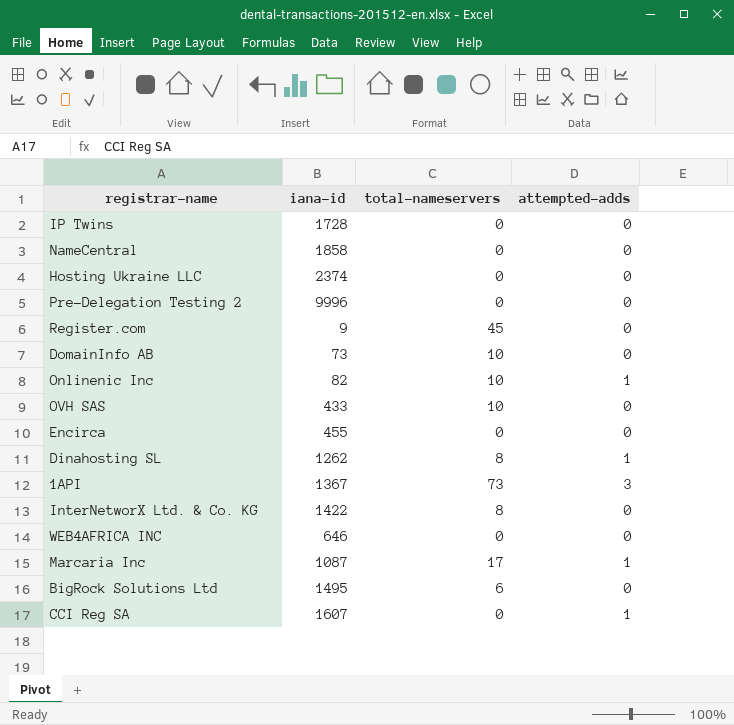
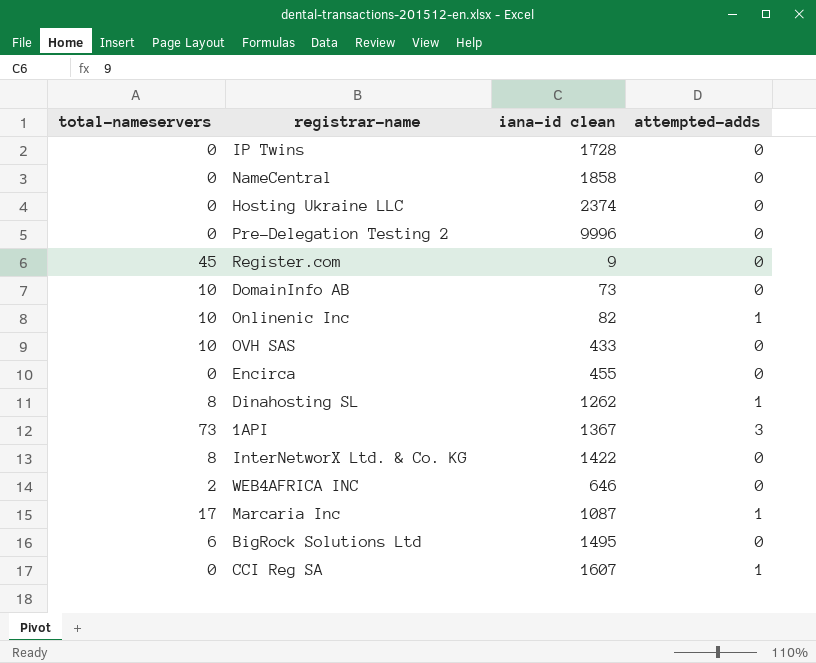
column total-nameservers | position: 3 -> 1
column name: iana-id -> iana-id clean
WEB4AFRICA INC | total-nameservers: 0 -> 2

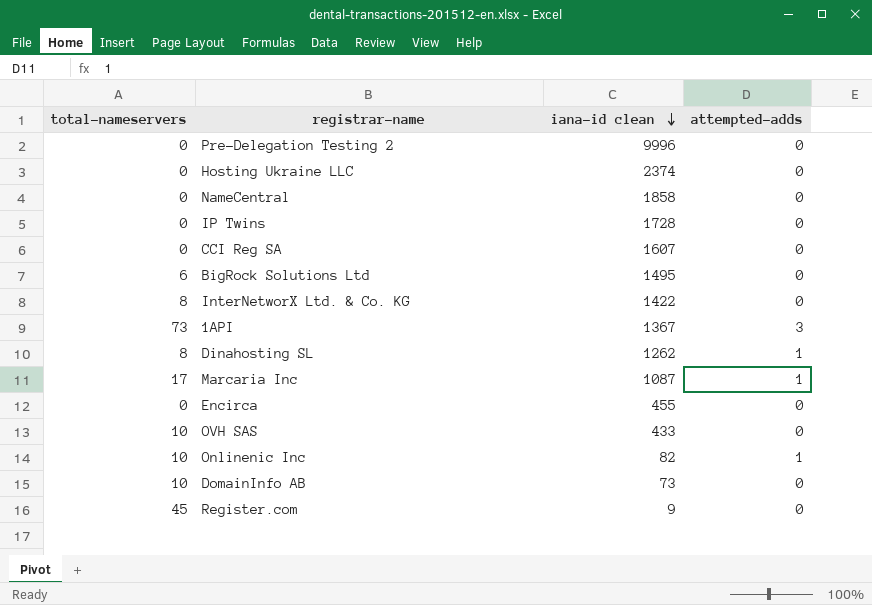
row order: none -> iana-id clean descending
row WEB4AFRICA INC: 2 | 646 | 0 -> none
CCI Reg SA | attempted-adds: 1 -> 0

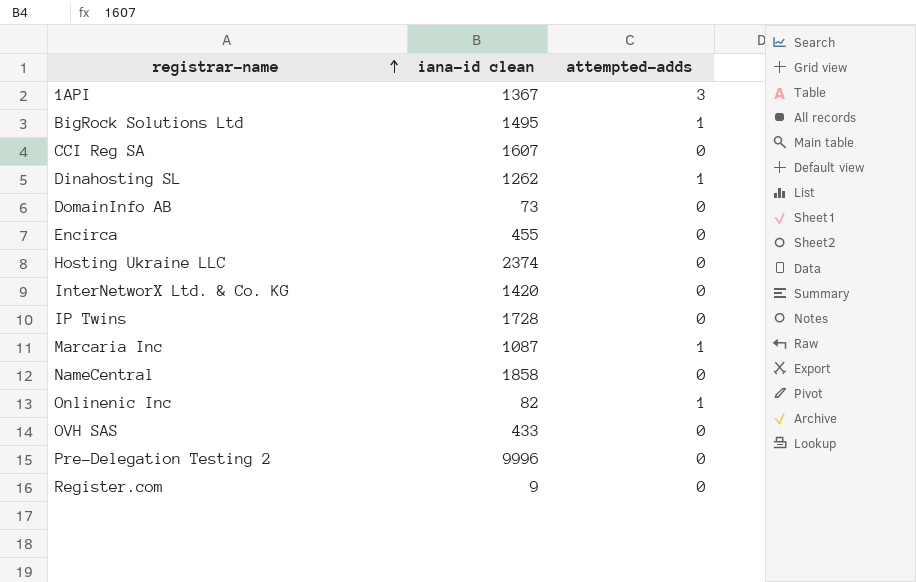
row order: iana-id clean descending -> registrar-name ascending
column total-nameservers | position: 1 -> none
BigRock Solutions Ltd | attempted-adds: 0 -> 1
InterNetworX Ltd. & Co. KG | iana-id clean: 1422 -> 1420

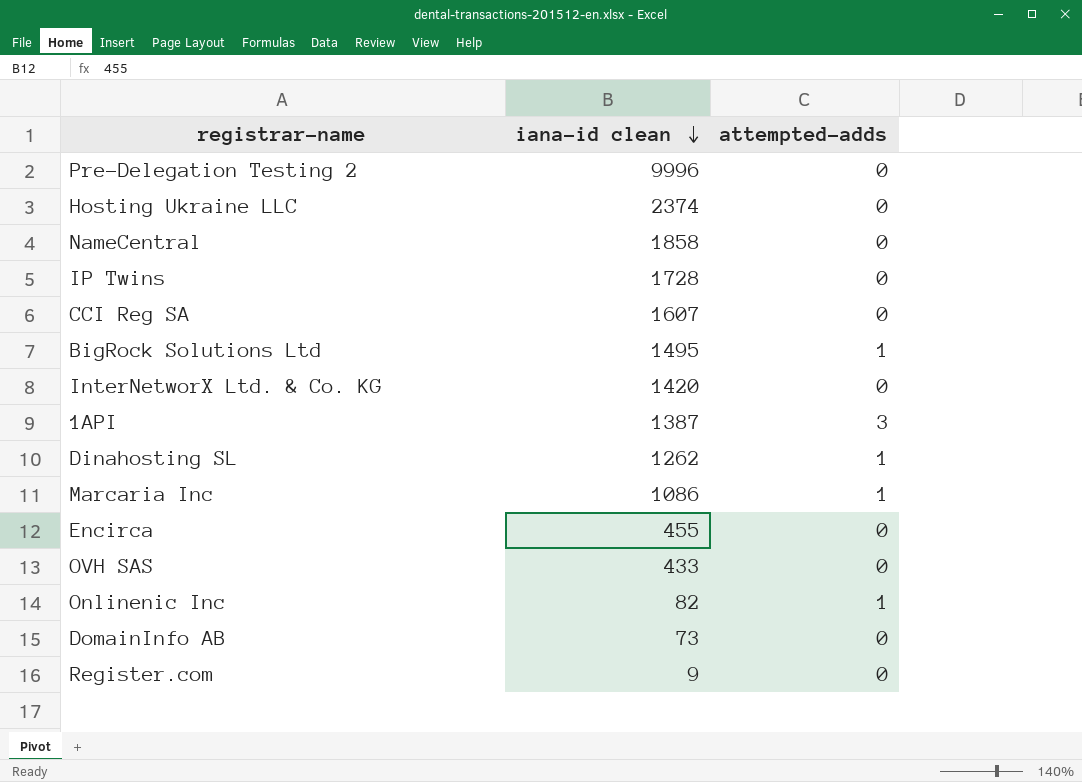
row order: registrar-name ascending -> iana-id clean descending
1API | iana-id clean: 1367 -> 1387
Marcaria Inc | iana-id clean: 1087 -> 1086

